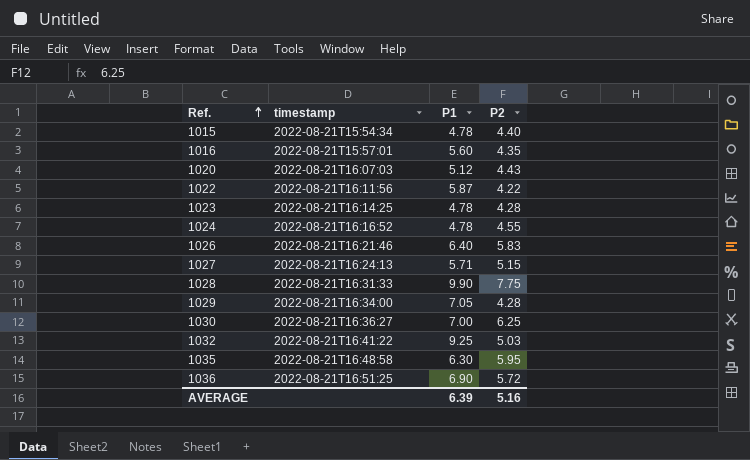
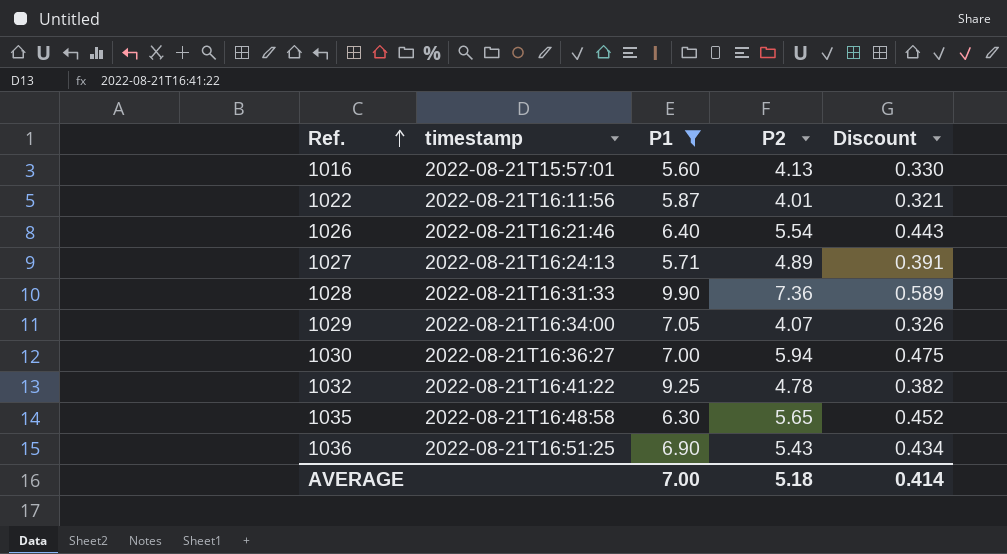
filter: none -> P1 >= 5.60
column Discount | formula: none -> [P2] * 0.08
1016 | P2: 4.35 -> 4.13
1022 | P2: 4.22 -> 4.01
1026 | P2: 5.83 -> 5.54
1027 | P2: 5.15 -> 4.89
1028 | P2: 7.75 -> 7.36
1029 | P2: 4.28 -> 4.07
1030 | P2: 6.25 -> 5.94
1032 | P2: 5.03 -> 4.78
1035 | P2: 5.95 -> 5.65
1036 | P2: 5.72 -> 5.43
AVERAGE | P1: 6.39 -> 7.00
AVERAGE | P2: 5.16 -> 5.18

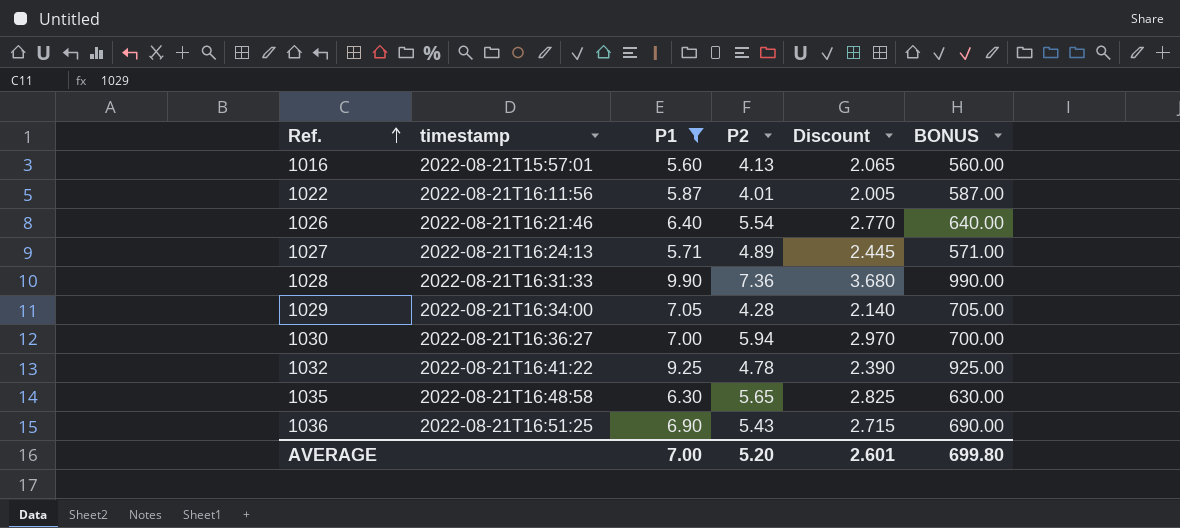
column Discount | formula: [P2] * 0.08 -> [P2] * 0.5
column BONUS | formula: none -> [P1] * 100
1029 | P2: 4.07 -> 4.28
AVERAGE | P2: 5.18 -> 5.20
AVERAGE | Discount: 0.414 -> 2.601

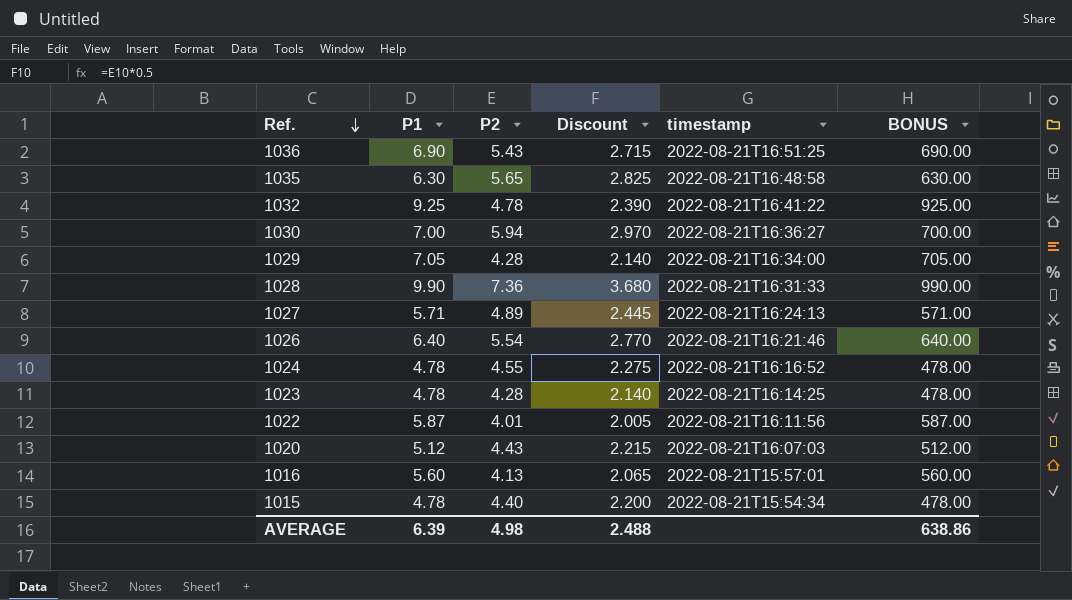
filter: P1 >= 5.60 -> none
row order: Ref. ascending -> Ref. descending
column timestamp | position: 2 -> 5
AVERAGE | P1: 7.00 -> 6.39
AVERAGE | P2: 5.20 -> 4.98
AVERAGE | Discount: 2.601 -> 2.488
AVERAGE | BONUS: 699.80 -> 638.86

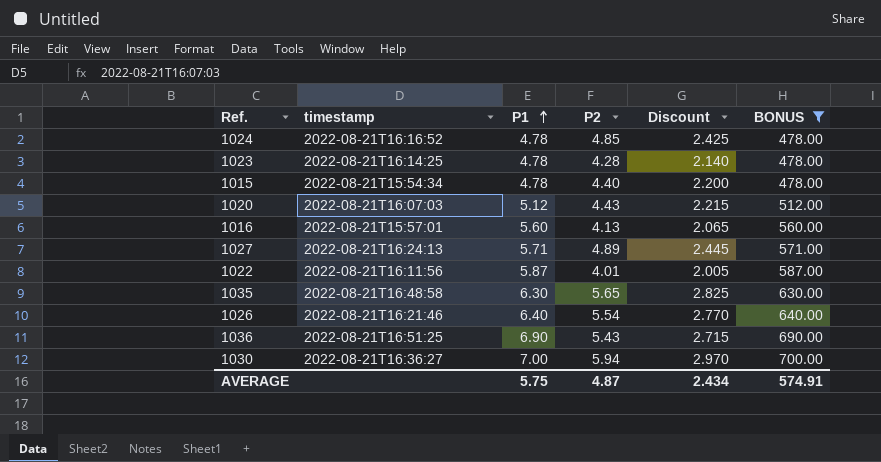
filter: none -> BONUS <= 700.00
row order: Ref. descending -> P1 ascending
column timestamp | position: 5 -> 2
1024 | P2: 4.55 -> 4.85
1024 | Discount: 2.275 -> 2.425
AVERAGE | P1: 6.39 -> 5.75
AVERAGE | P2: 4.98 -> 4.87
AVERAGE | Discount: 2.488 -> 2.434
AVERAGE | BONUS: 638.86 -> 574.91

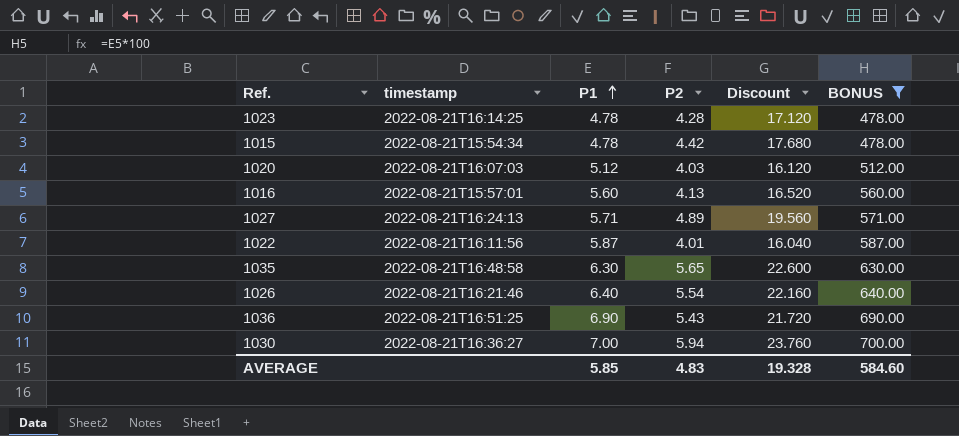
column Discount | formula: [P2] * 0.5 -> [P2] * 4
row 1024: 2022-08-21T16:16:52 | 4.78 | 4.85 | 2.425 | 478.00 -> none
1015 | P2: 4.40 -> 4.42
1020 | P2: 4.43 -> 4.03
AVERAGE | P1: 5.75 -> 5.85
AVERAGE | P2: 4.87 -> 4.83
AVERAGE | Discount: 2.434 -> 19.328
AVERAGE | BONUS: 574.91 -> 584.60

